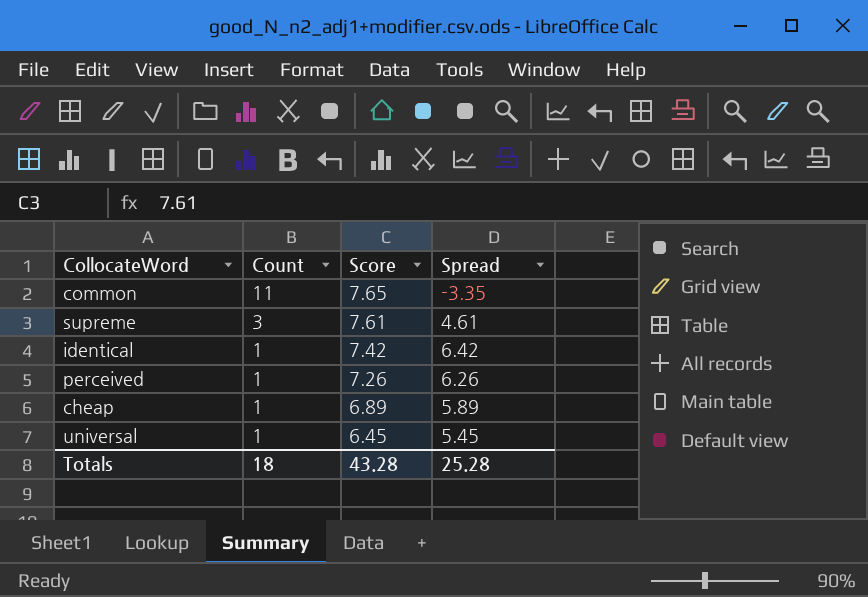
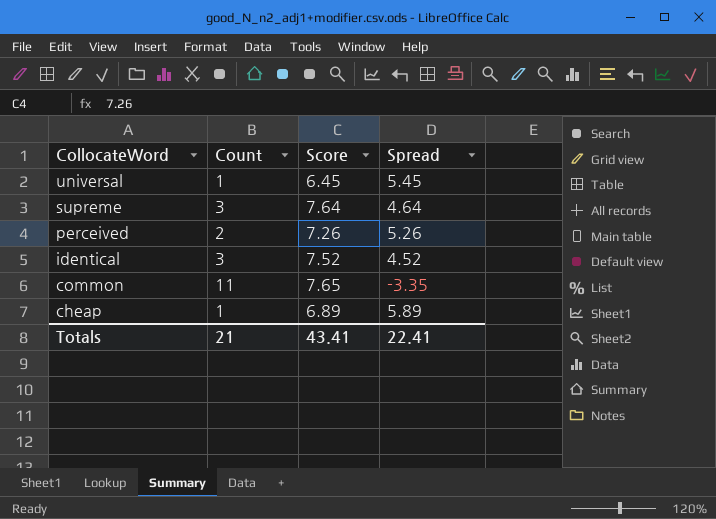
row order: Count descending -> CollocateWord descending
supreme | Score: 7.61 -> 7.64
supreme | Spread: 4.61 -> 4.64
perceived | Count: 1 -> 2
perceived | Spread: 6.26 -> 5.26
identical | Count: 1 -> 3
identical | Score: 7.42 -> 7.52
identical | Spread: 6.42 -> 4.52
Totals | Count: 18 -> 21
Totals | Score: 43.28 -> 43.41
Totals | Spread: 25.28 -> 22.41

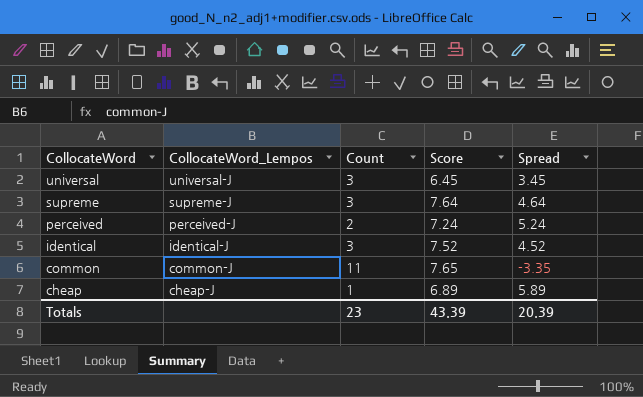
column CollocateWord_Lempos | position: none -> 2
universal | Count: 1 -> 3
universal | Spread: 5.45 -> 3.45
perceived | Score: 7.26 -> 7.24
perceived | Spread: 5.26 -> 5.24
Totals | Count: 21 -> 23
Totals | Score: 43.41 -> 43.39
Totals | Spread: 22.41 -> 20.39

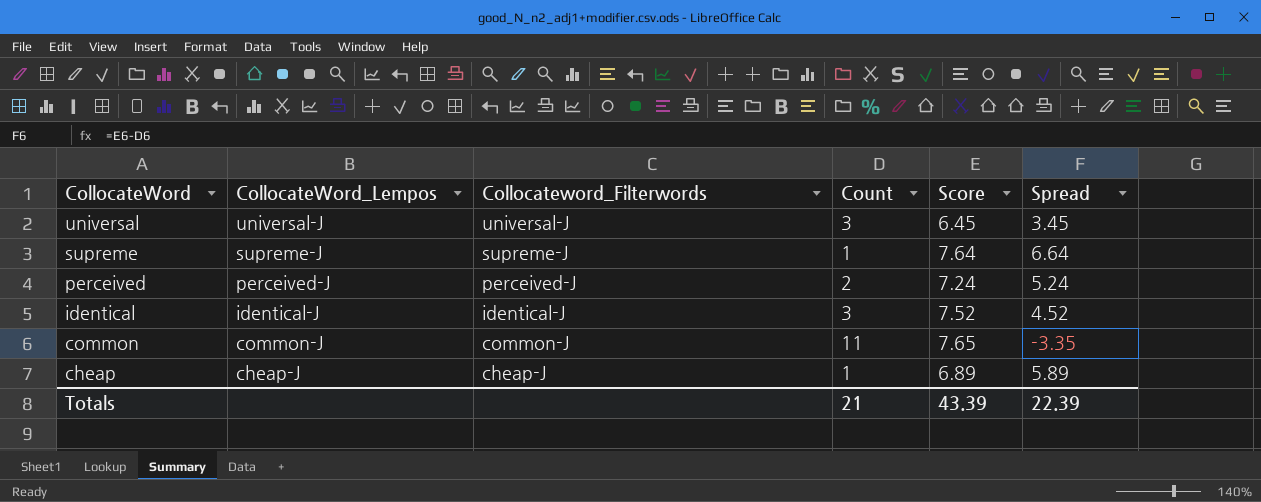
column Collocateword_Filterwords | position: none -> 3
supreme | Count: 3 -> 1
supreme | Spread: 4.64 -> 6.64
Totals | Count: 23 -> 21
Totals | Spread: 20.39 -> 22.39

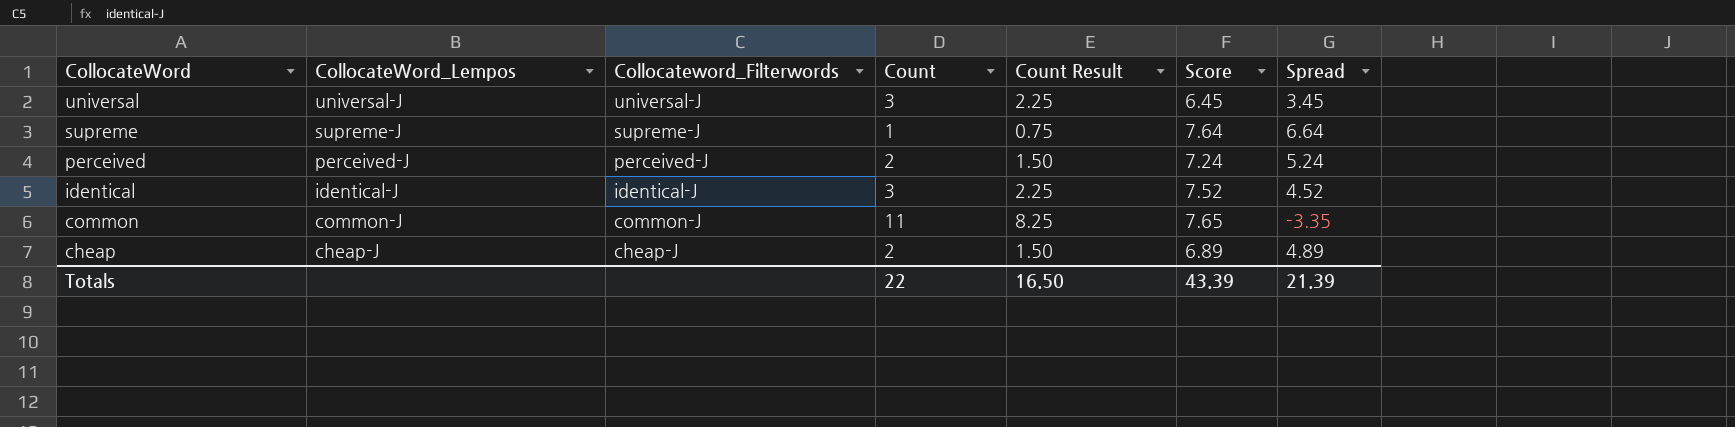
column Count Result | formula: none -> [Count] * 0.75
cheap | Count: 1 -> 2
cheap | Spread: 5.89 -> 4.89
Totals | Count: 21 -> 22
Totals | Spread: 22.39 -> 21.39

